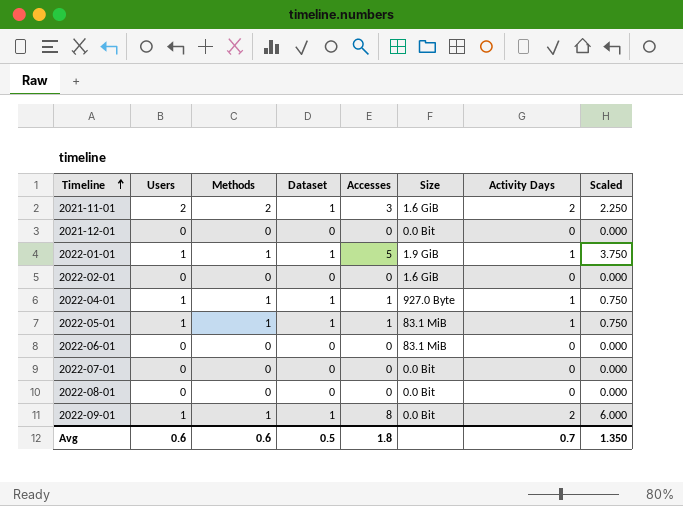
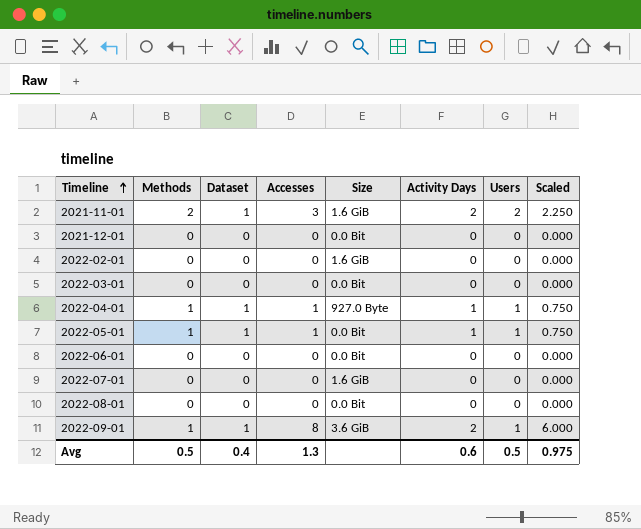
column Users | position: 2 -> 7
row 2022-01-01: 1 | 1 | 1 | 5 | 1.9 GiB | 1 | 3.750 -> none
row 2022-03-01: none -> 0 | 0 | 0 | 0.0 Bit | 0 | 0 | 0.000
2022-05-01 | Size: 83.1 MiB -> 0.0 Bit
2022-06-01 | Size: 83.1 MiB -> 0.0 Bit
2022-07-01 | Size: 0.0 Bit -> 1.6 GiB
2022-09-01 | Size: 0.0 Bit -> 3.6 GiB
Avg | Methods: 0.6 -> 0.5
Avg | Dataset: 0.5 -> 0.4
Avg | Accesses: 1.8 -> 1.3
Avg | Activity Days: 0.7 -> 0.6
Avg | Users: 0.6 -> 0.5
Avg | Scaled: 1.350 -> 0.975

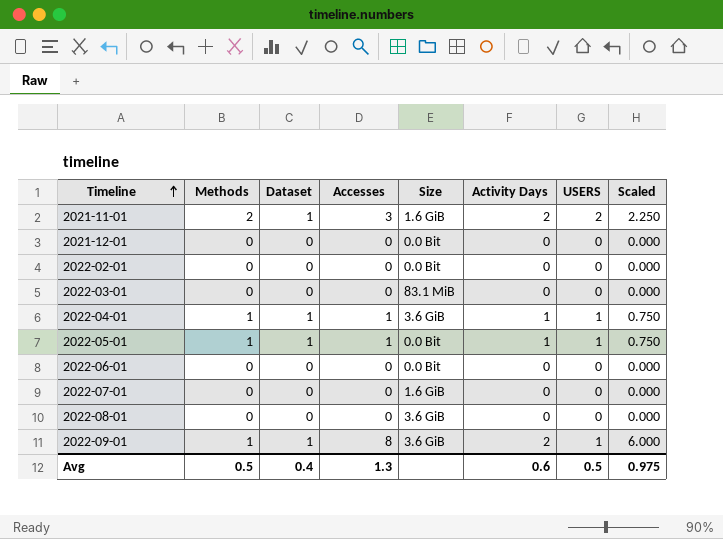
column name: Users -> USERS
2022-02-01 | Size: 1.6 GiB -> 0.0 Bit
2022-03-01 | Size: 0.0 Bit -> 83.1 MiB
2022-04-01 | Size: 927.0 Byte -> 3.6 GiB
2022-08-01 | Size: 0.0 Bit -> 3.6 GiB

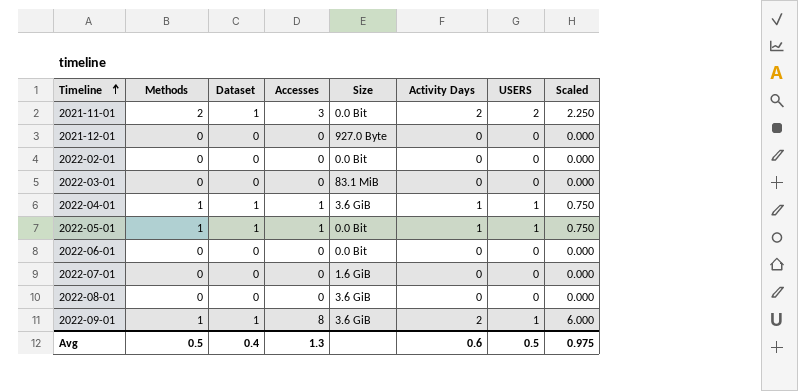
2021-11-01 | Size: 1.6 GiB -> 0.0 Bit
2021-12-01 | Size: 0.0 Bit -> 927.0 Byte

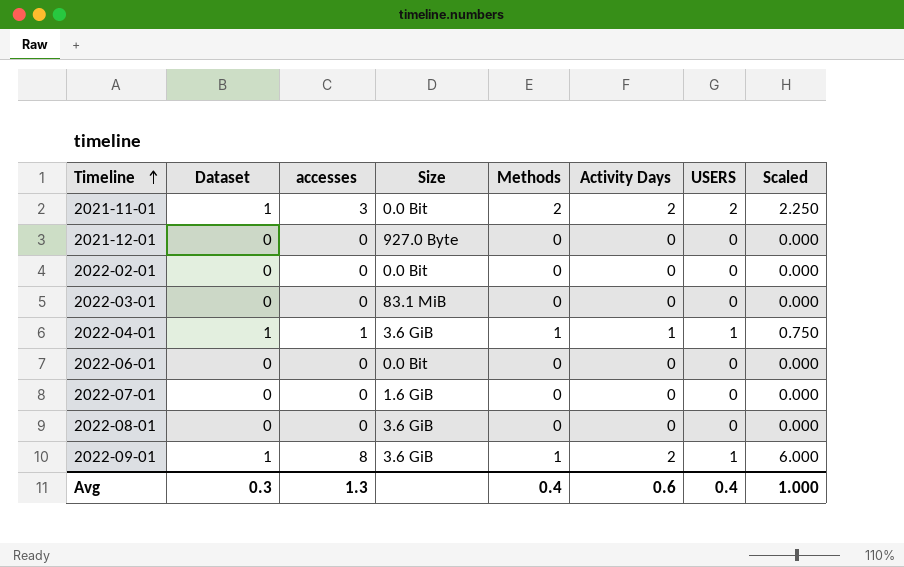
column name: Accesses -> accesses
column Methods | position: 2 -> 5
row 2022-05-01: 1 | 1 | 1 | 0.0 Bit | 1 | 1 | 0.750 -> none
Avg | Dataset: 0.4 -> 0.3
Avg | Methods: 0.5 -> 0.4
Avg | USERS: 0.5 -> 0.4
Avg | Scaled: 0.975 -> 1.000

